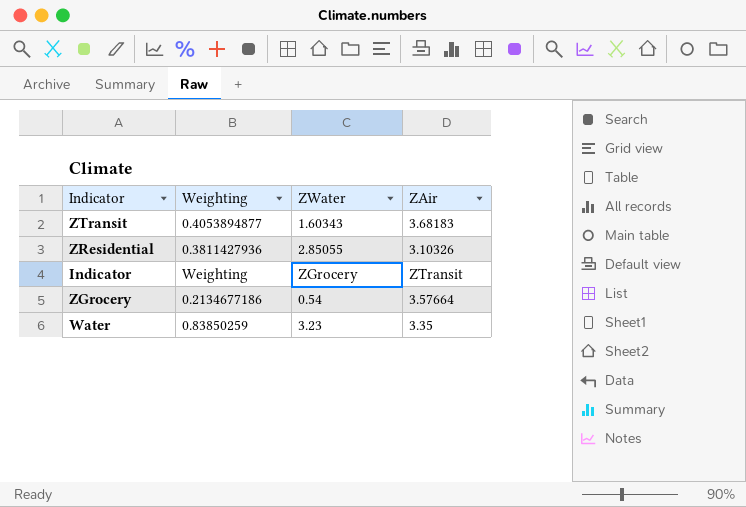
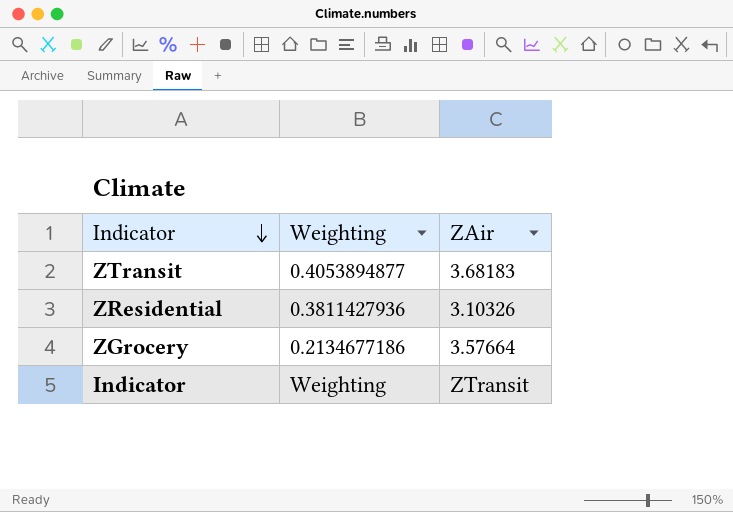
row order: none -> Indicator descending
column ZWater | position: 3 -> none
row Water: 0.83850259 | 3.23 | 3.35 -> none

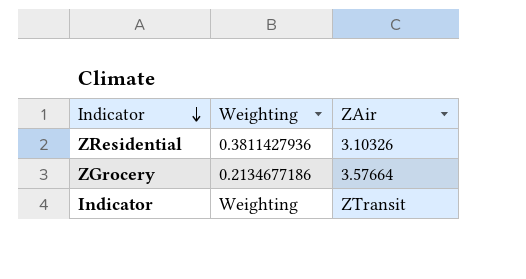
row ZTransit: 0.4053894877 | 3.68183 -> none

